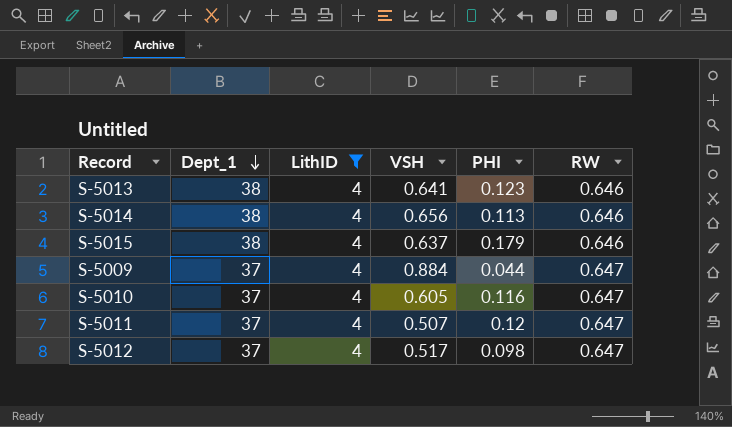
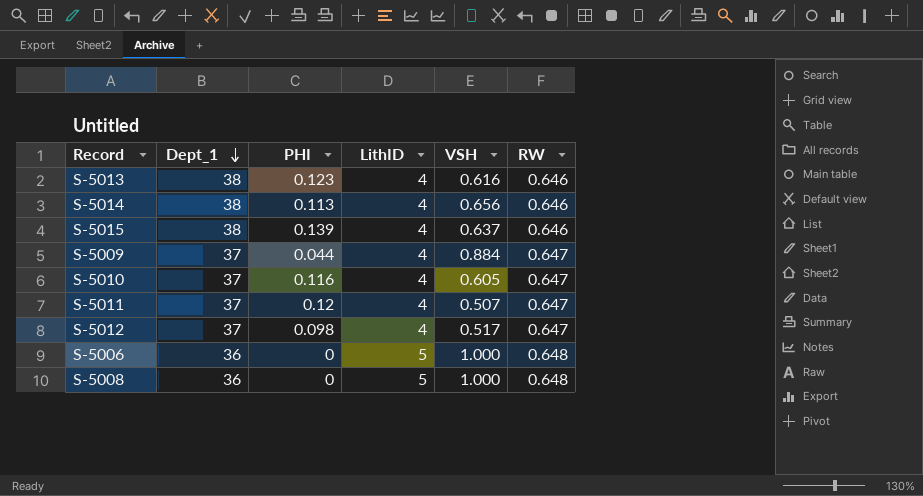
filter: LithID = 4 -> none
column PHI | position: 5 -> 3
S-5013 | VSH: 0.641 -> 0.616
S-5015 | PHI: 0.179 -> 0.139

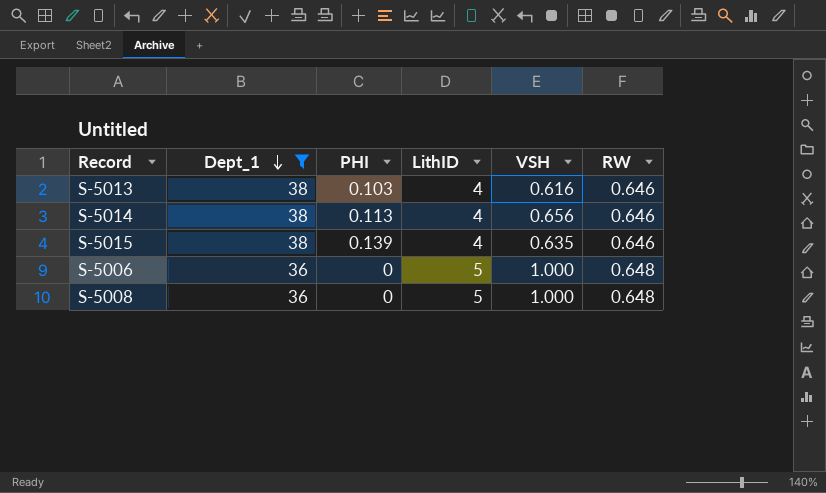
filter: none -> Dept_1 != 37
S-5013 | PHI: 0.123 -> 0.103
S-5015 | VSH: 0.637 -> 0.635

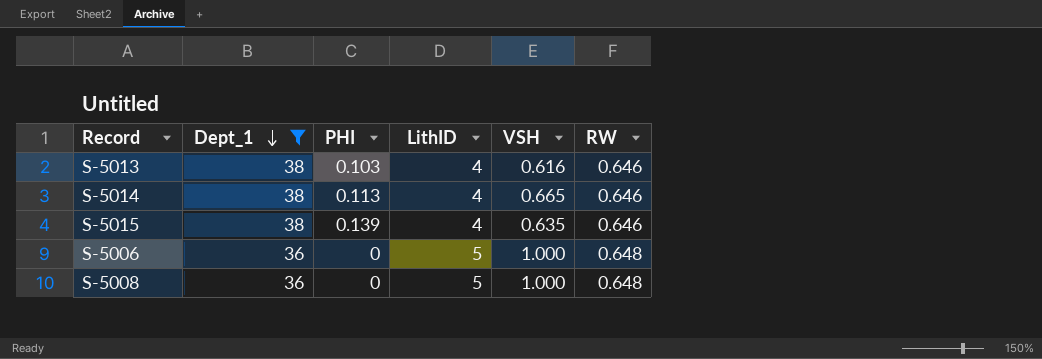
S-5014 | VSH: 0.656 -> 0.665

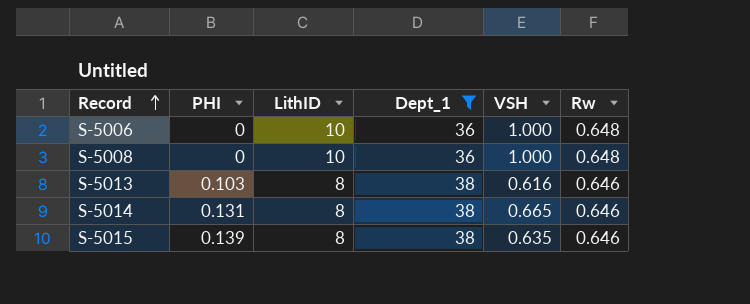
row order: Dept_1 descending -> Record ascending
column Dept_1 | position: 2 -> 4
column name: RW -> Rw
S-5006 | LithID: 5 -> 10
S-5008 | LithID: 5 -> 10
S-5013 | LithID: 4 -> 8
S-5014 | PHI: 0.113 -> 0.131
S-5014 | LithID: 4 -> 8
S-5015 | LithID: 4 -> 8

